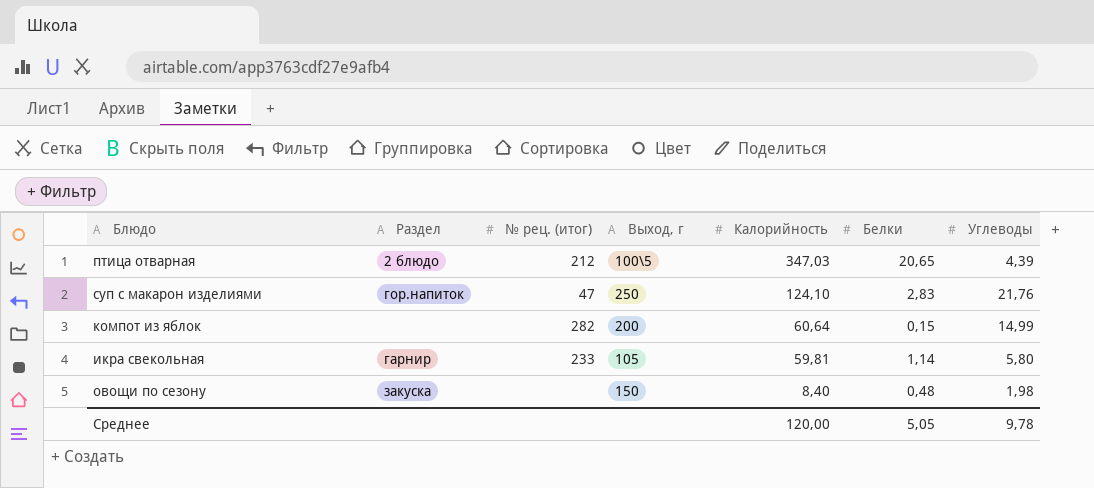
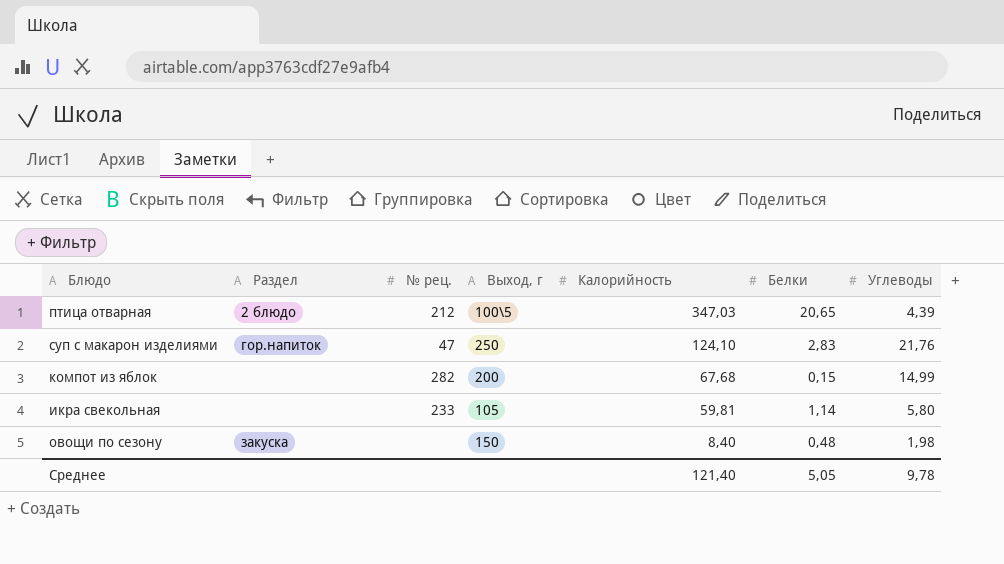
column name: № рец. (итог) -> № рец.
компот из яблок | Калорийность: 60,64 -> 67,68
икра свекольная | Раздел: гарнир -> none
Среднее | Калорийность: 120,00 -> 121,40

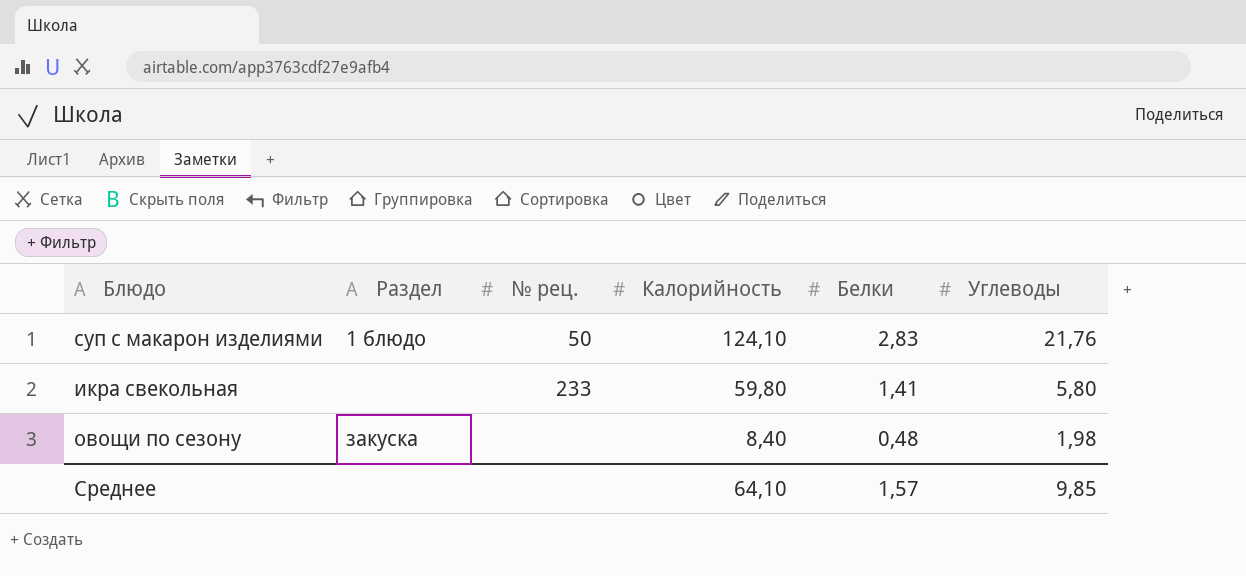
column Выход, г | position: 4 -> none
row птица отварная: 2 блюдо | 212 | 100\5 | 347,03 | 20,65 | 4,39 -> none
row компот из яблок: none | 282 | 200 | 67,68 | 0,15 | 14,99 -> none
суп с макарон изделиями | Раздел: гор.напиток -> 1 блюдо
суп с макарон изделиями | № рец.: 47 -> 50
икра свекольная | Калорийность: 59,81 -> 59,80
икра свекольная | Белки: 1,14 -> 1,41
Среднее | Калорийность: 121,40 -> 64,10
Среднее | Белки: 5,05 -> 1,57
Среднее | Углеводы: 9,78 -> 9,85

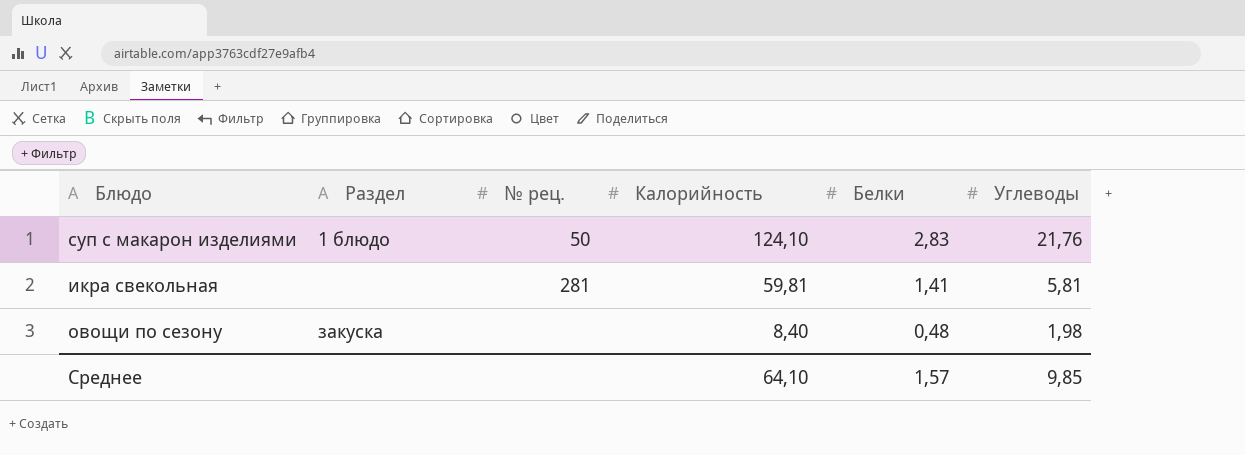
икра свекольная | № рец.: 233 -> 281
икра свекольная | Калорийность: 59,80 -> 59,81
икра свекольная | Углеводы: 5,80 -> 5,81

